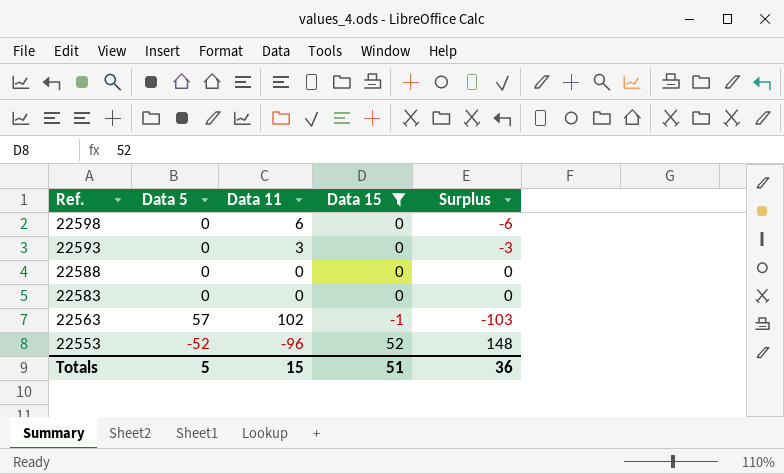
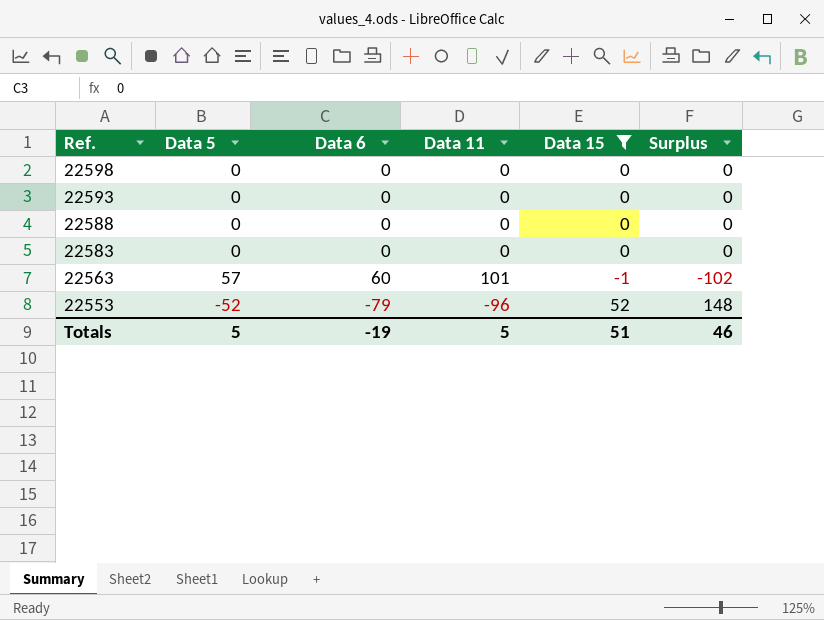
column Data 6 | position: none -> 3
22598 | Data 11: 6 -> 0
22598 | Surplus: -6 -> 0
22593 | Data 11: 3 -> 0
22593 | Surplus: -3 -> 0
22563 | Data 11: 102 -> 101
22563 | Surplus: -103 -> -102
Totals | Data 11: 15 -> 5
Totals | Surplus: 36 -> 46

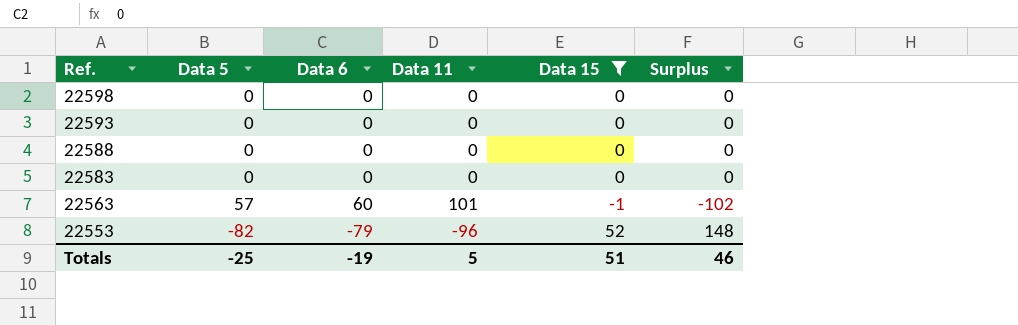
22553 | Data 5: -52 -> -82
Totals | Data 5: 5 -> -25

